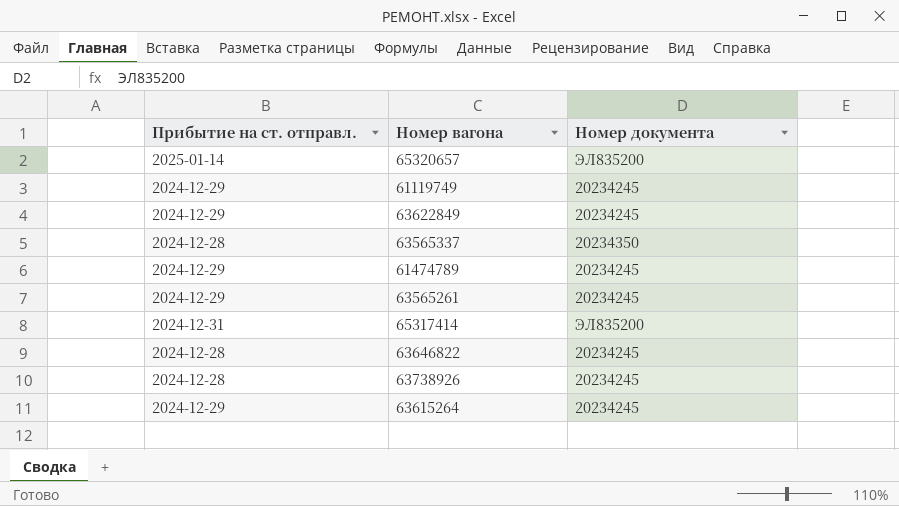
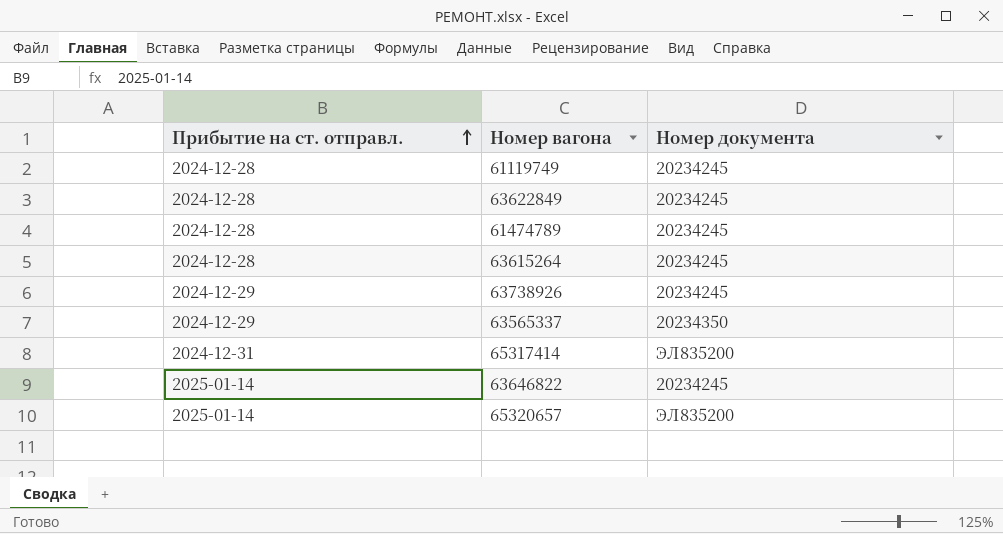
row order: none -> Прибытие на ст. отправл. ascending
row 63565261: 2024-12-29 | 20234245 -> none
61119749 | Прибытие на ст. отправл.: 2024-12-29 -> 2024-12-28
63622849 | Прибытие на ст. отправл.: 2024-12-29 -> 2024-12-28
61474789 | Прибытие на ст. отправл.: 2024-12-29 -> 2024-12-28
63615264 | Прибытие на ст. отправл.: 2024-12-29 -> 2024-12-28
63738926 | Прибытие на ст. отправл.: 2024-12-28 -> 2024-12-29
63565337 | Прибытие на ст. отправл.: 2024-12-28 -> 2024-12-29
63646822 | Прибытие на ст. отправл.: 2024-12-28 -> 2025-01-14

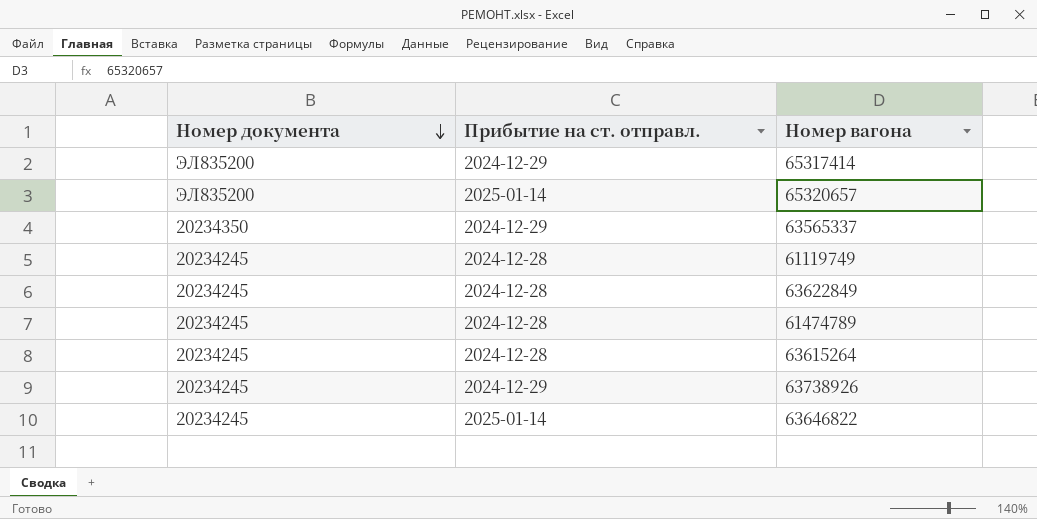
row order: Прибытие на ст. отправл. ascending -> Номер документа descending
column Номер документа | position: 3 -> 1
65317414 | Прибытие на ст. отправл.: 2024-12-31 -> 2024-12-29

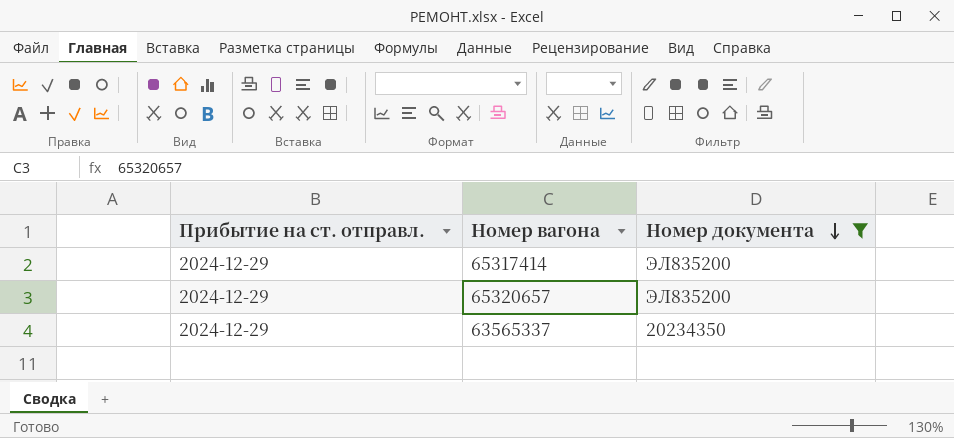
filter: none -> Номер документа != 20234245
column Номер документа | position: 1 -> 3
65320657 | Прибытие на ст. отправл.: 2025-01-14 -> 2024-12-29

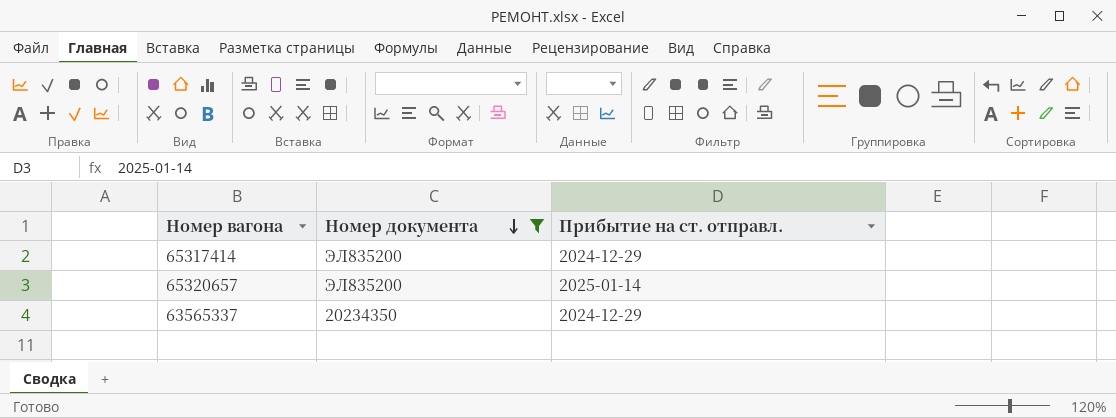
column Прибытие на ст. отправл. | position: 1 -> 3
65320657 | Прибытие на ст. отправл.: 2024-12-29 -> 2025-01-14

